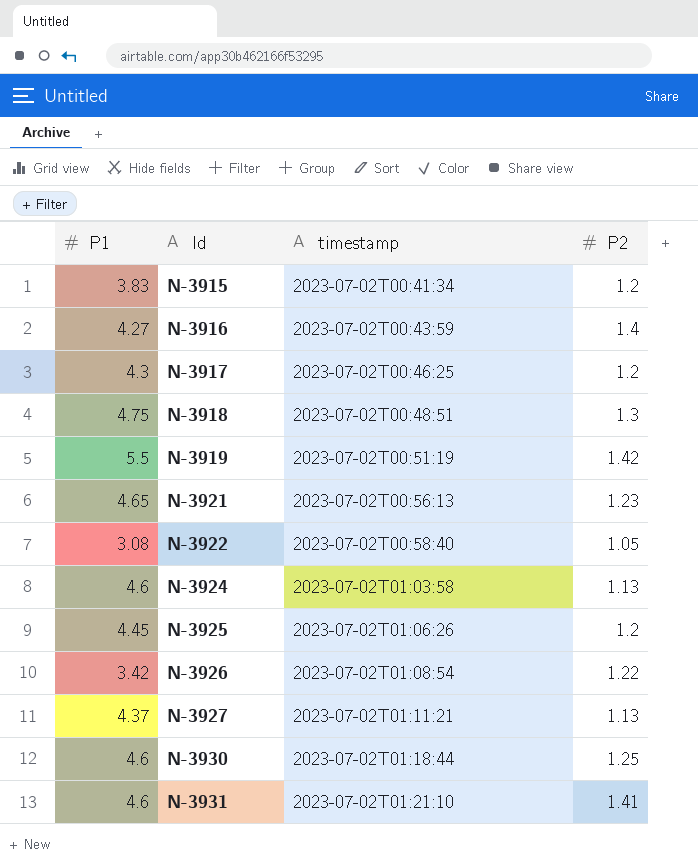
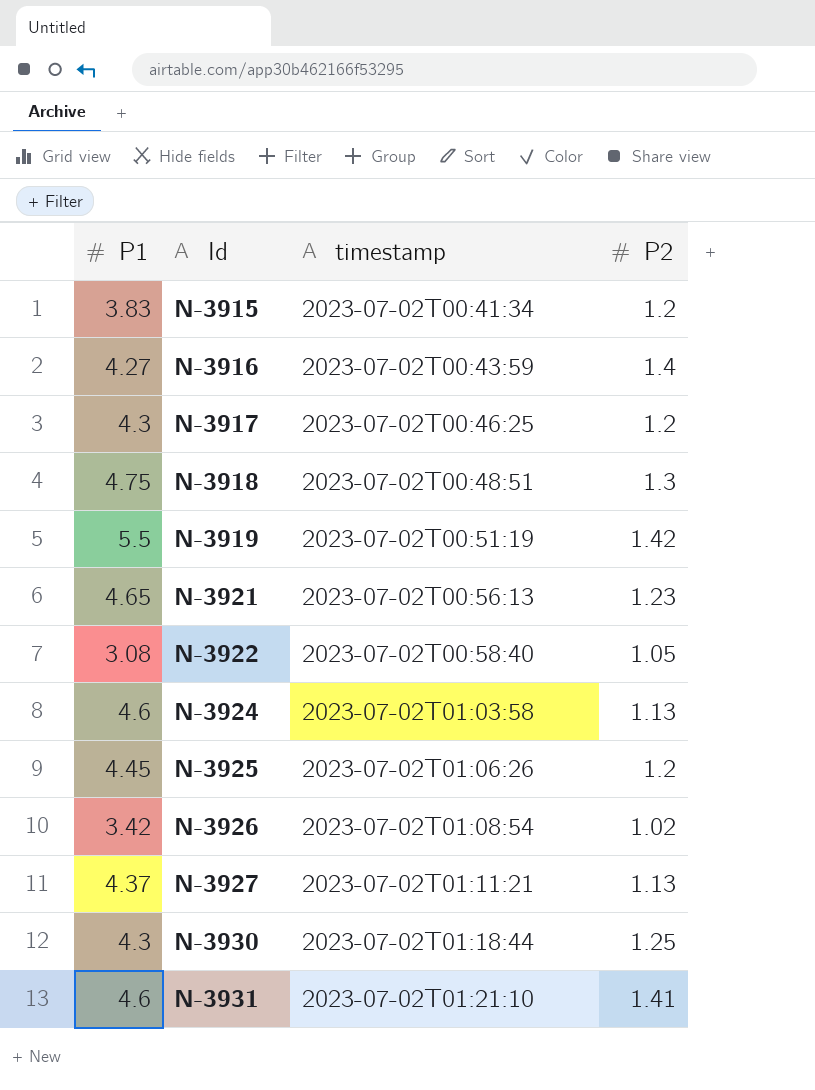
N-3926 | P2: 1.22 -> 1.02
N-3930 | P1: 4.6 -> 4.3

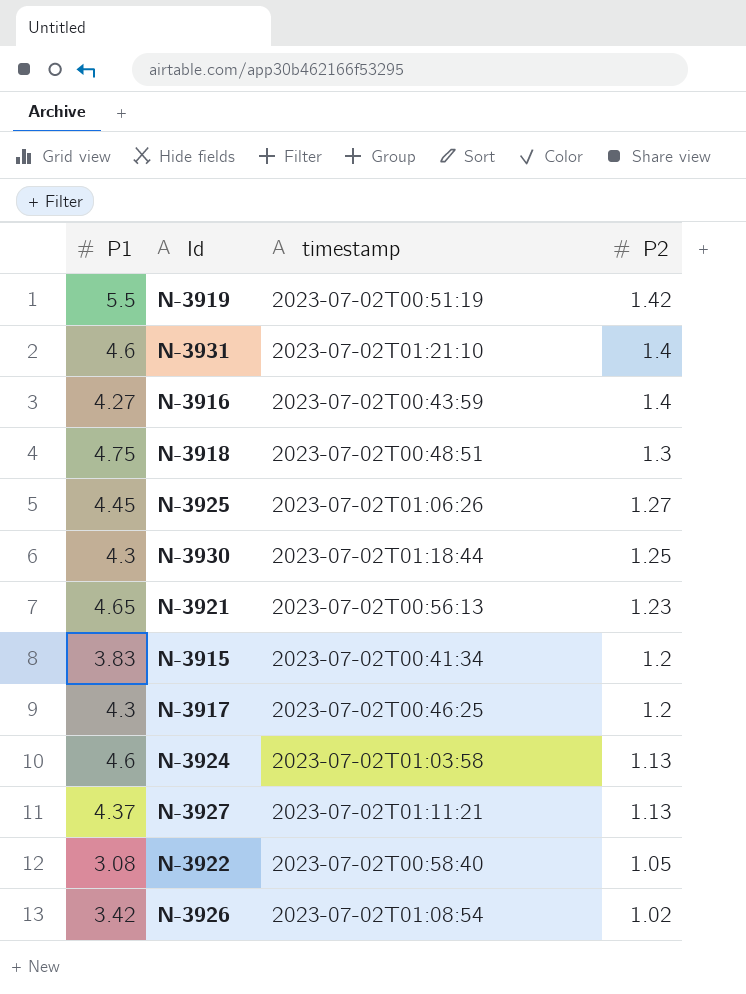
row order: Id ascending -> P2 descending
N-3931 | P2: 1.41 -> 1.4
N-3925 | P2: 1.2 -> 1.27

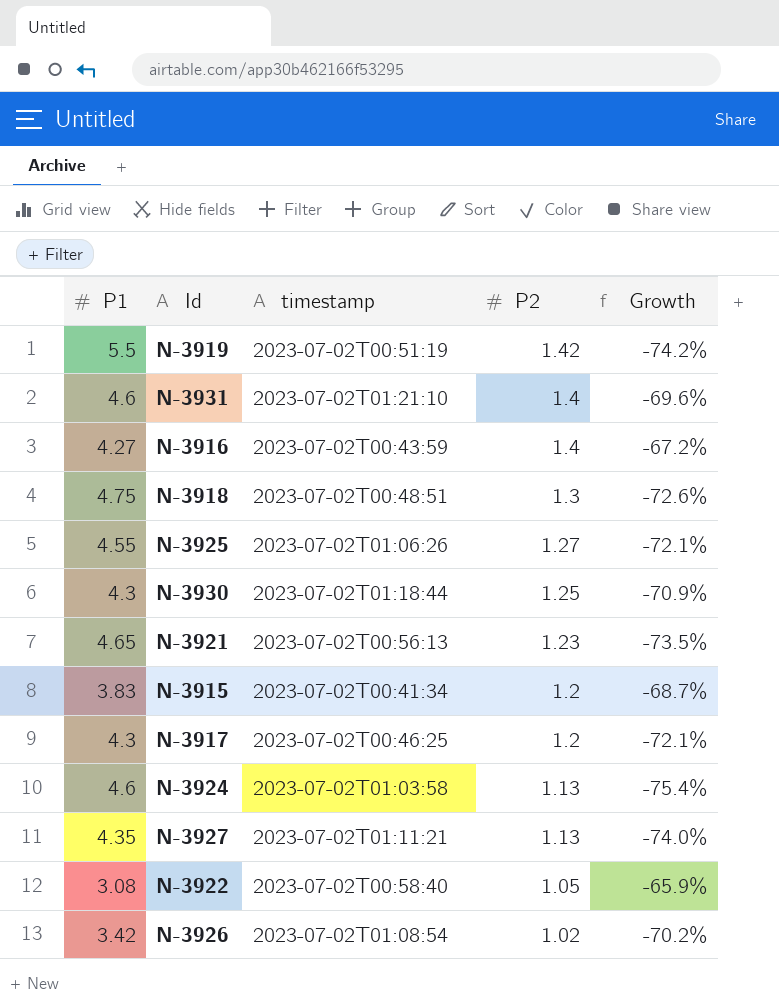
column Growth | formula: none -> ([P2] - [P1]) / [P1]
N-3925 | P1: 4.45 -> 4.55
N-3927 | P1: 4.37 -> 4.35

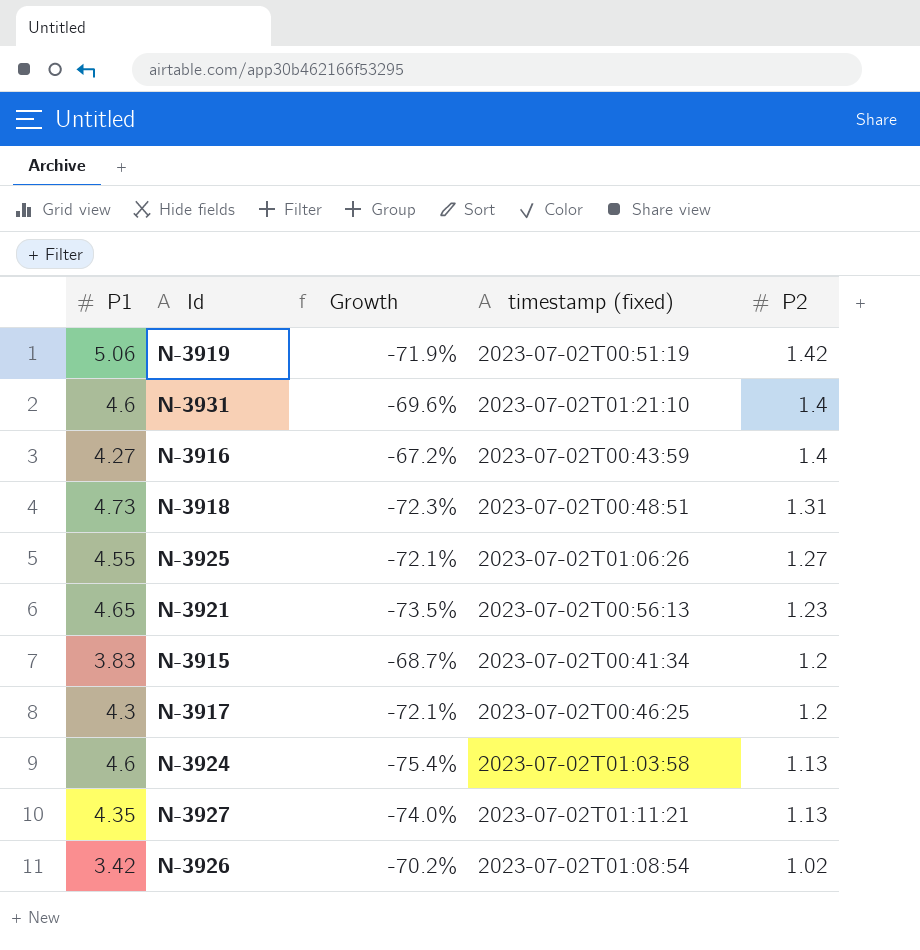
column Growth | position: 5 -> 3
column name: timestamp -> timestamp (fixed)
row N-3930: 4.3 | 2023-07-02T01:18:44 | 1.25 | -70.9% -> none
row N-3922: 3.08 | 2023-07-02T00:58:40 | 1.05 | -65.9% -> none
N-3919 | P1: 5.5 -> 5.06
N-3919 | Growth: -74.2% -> -71.9%
N-3918 | P1: 4.75 -> 4.73
N-3918 | Growth: -72.6% -> -72.3%
N-3918 | P2: 1.3 -> 1.31

